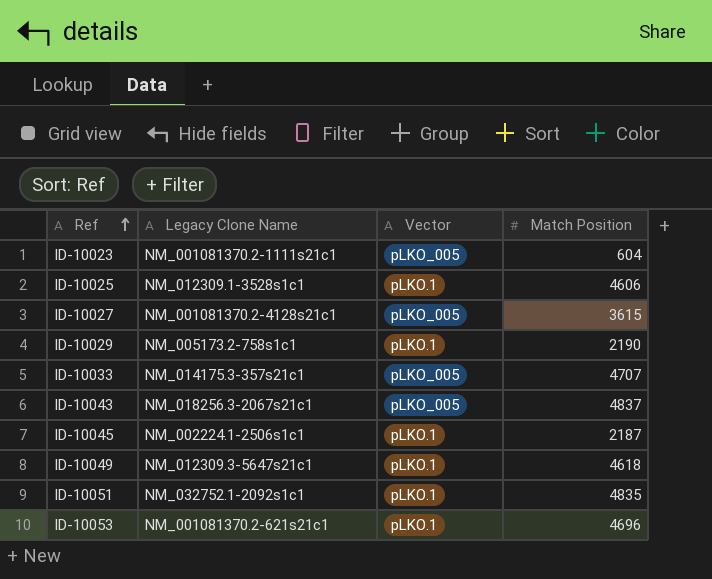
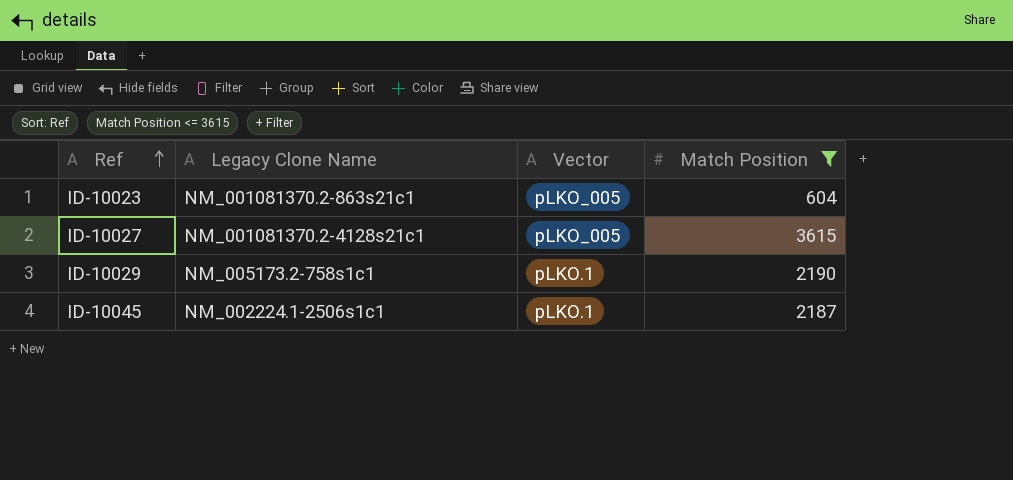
filter: none -> Match Position <= 3615
ID-10023 | Legacy Clone Name: NM_001081370.2-1111s21c1 -> NM_001081370.2-863s21c1

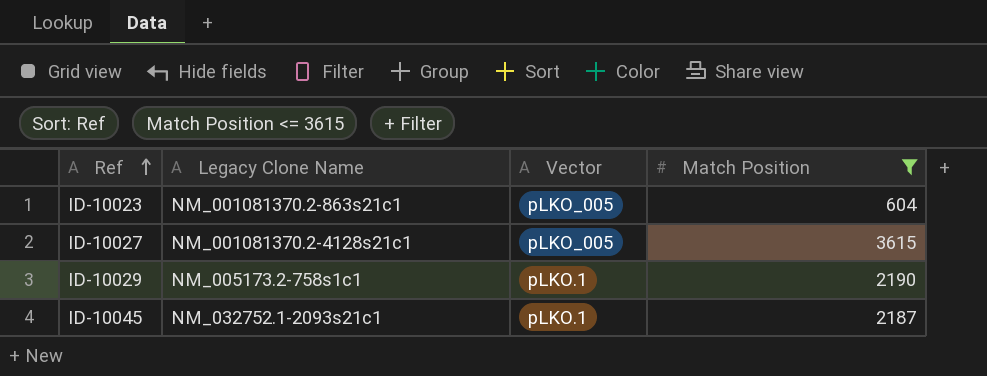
ID-10045 | Legacy Clone Name: NM_002224.1-2506s1c1 -> NM_032752.1-2093s21c1

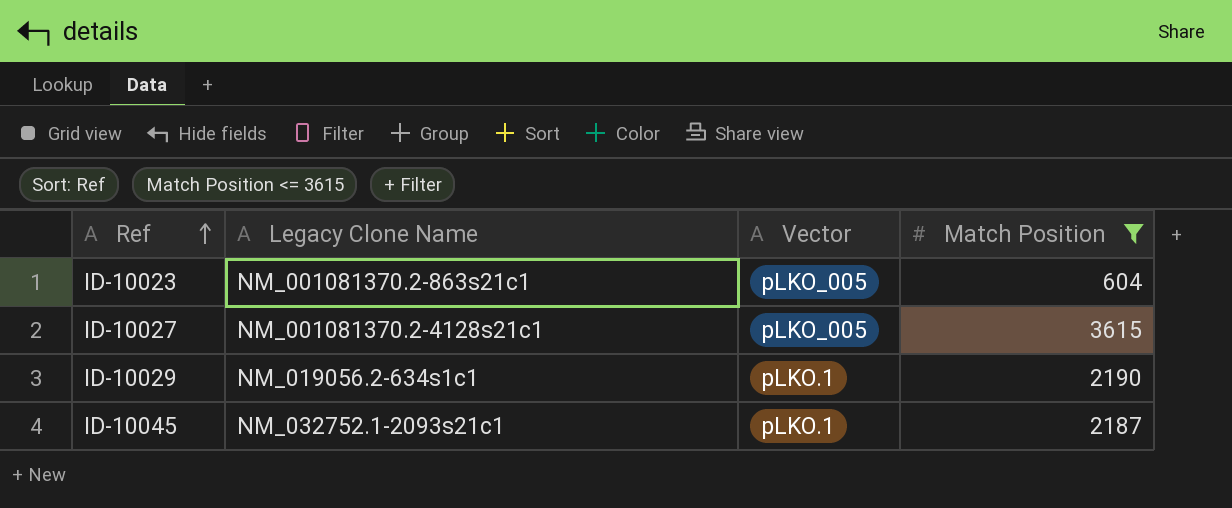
ID-10029 | Legacy Clone Name: NM_005173.2-758s1c1 -> NM_019056.2-634s1c1

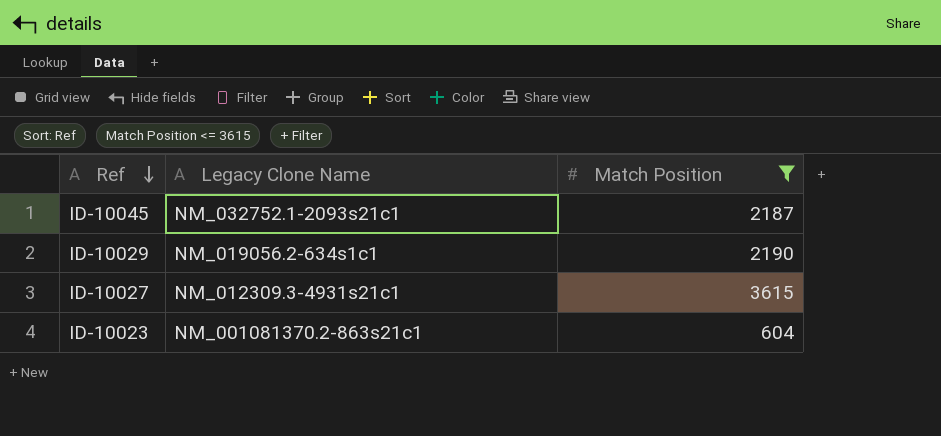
row order: Ref ascending -> Ref descending
column Vector | position: 3 -> none
ID-10027 | Legacy Clone Name: NM_001081370.2-4128s21c1 -> NM_012309.3-4931s21c1

